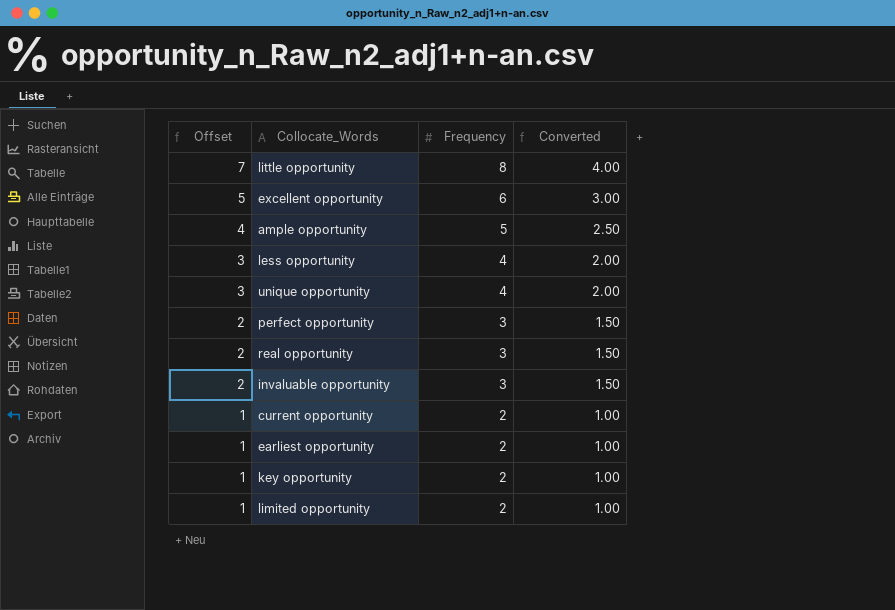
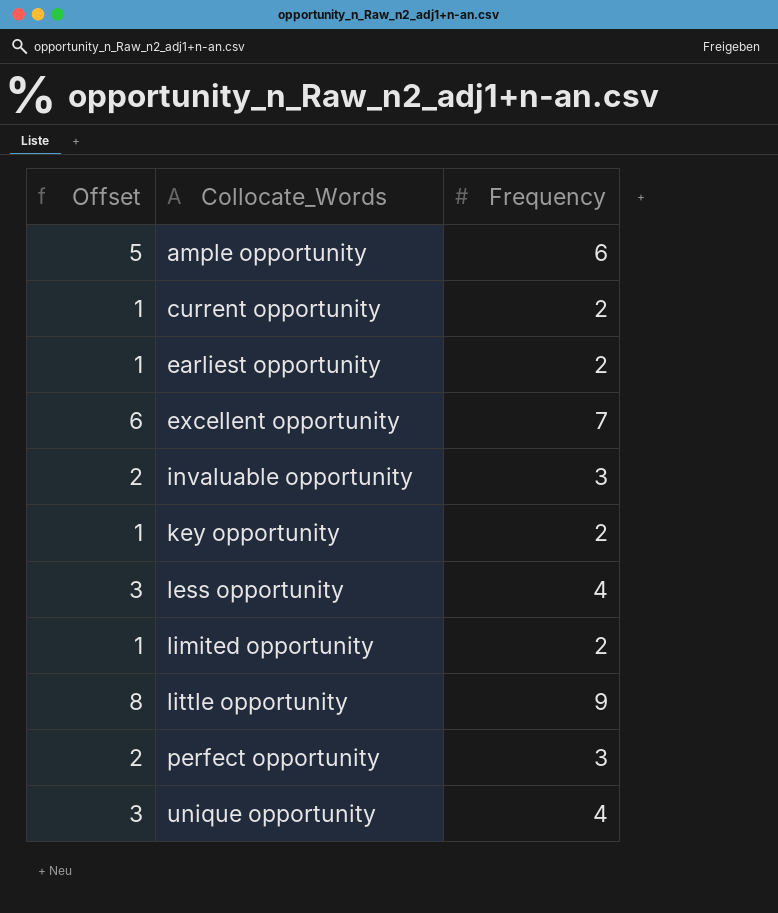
row order: Offset descending -> Collocate_Words ascending
column Converted | formula: [Frequency] * 0.5 -> none
row real opportunity: 2 | 3 | 1.50 -> none
ample opportunity | Offset: 4 -> 5
ample opportunity | Frequency: 5 -> 6
excellent opportunity | Offset: 5 -> 6
excellent opportunity | Frequency: 6 -> 7
little opportunity | Offset: 7 -> 8
little opportunity | Frequency: 8 -> 9

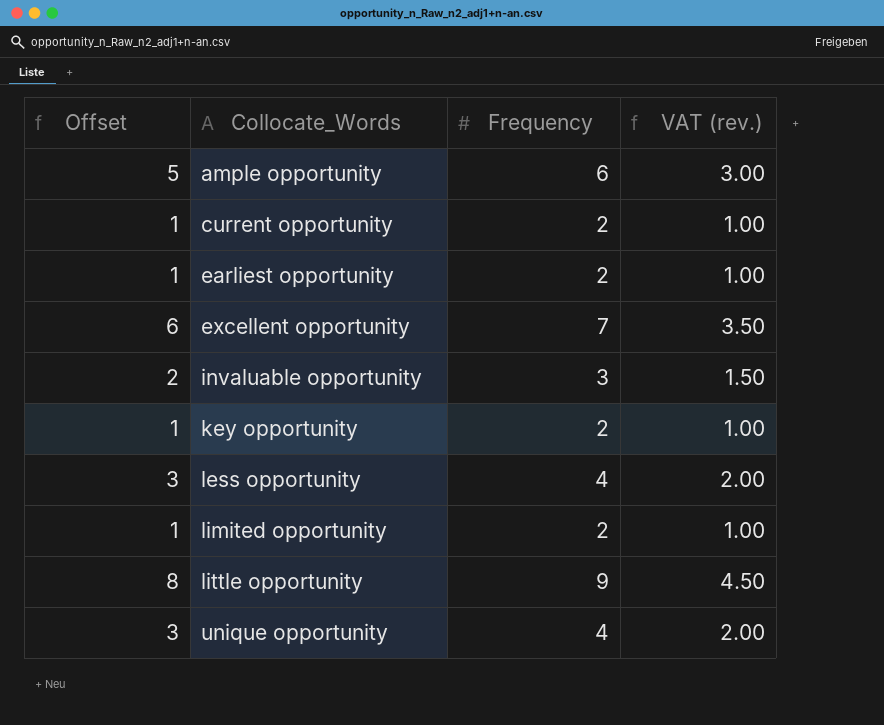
column VAT (rev.) | formula: none -> [Frequency] * 0.5
row perfect opportunity: 2 | 3 -> none

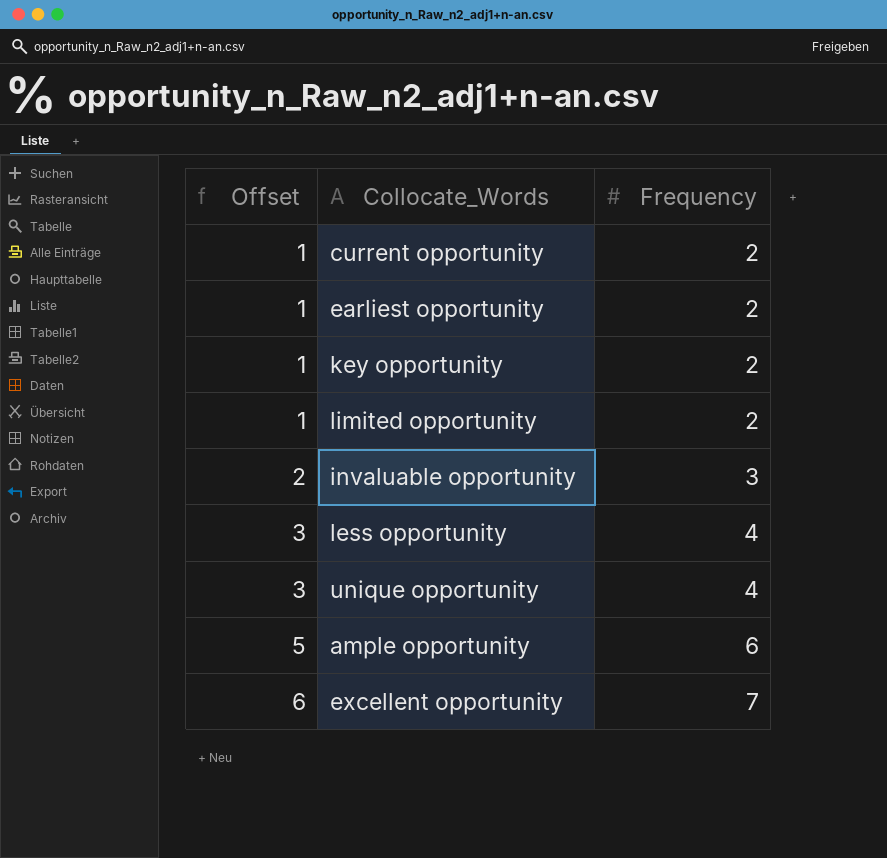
row order: Collocate_Words ascending -> Offset ascending
column VAT (rev.) | formula: [Frequency] * 0.5 -> none
row little opportunity: 8 | 9 | 4.50 -> none

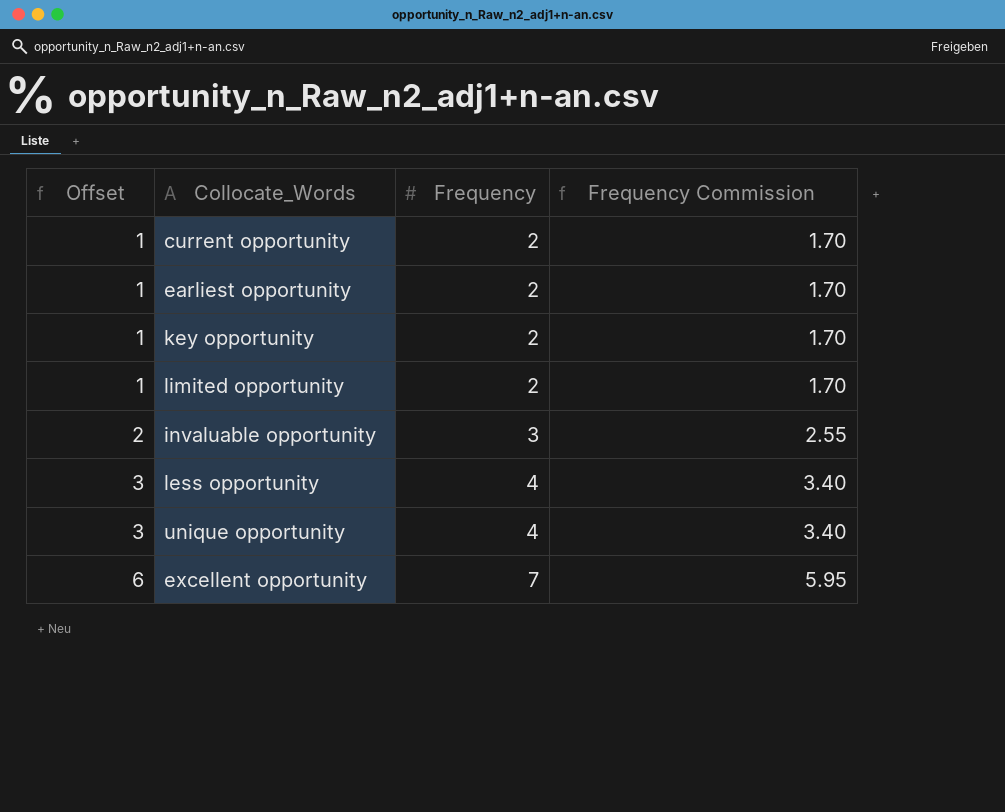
column Frequency Commission | formula: none -> [Frequency] * 0.85
row ample opportunity: 5 | 6 -> none

